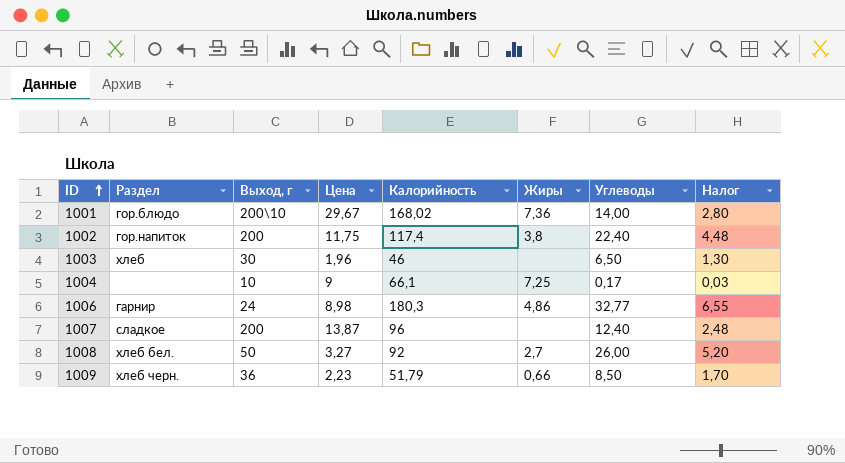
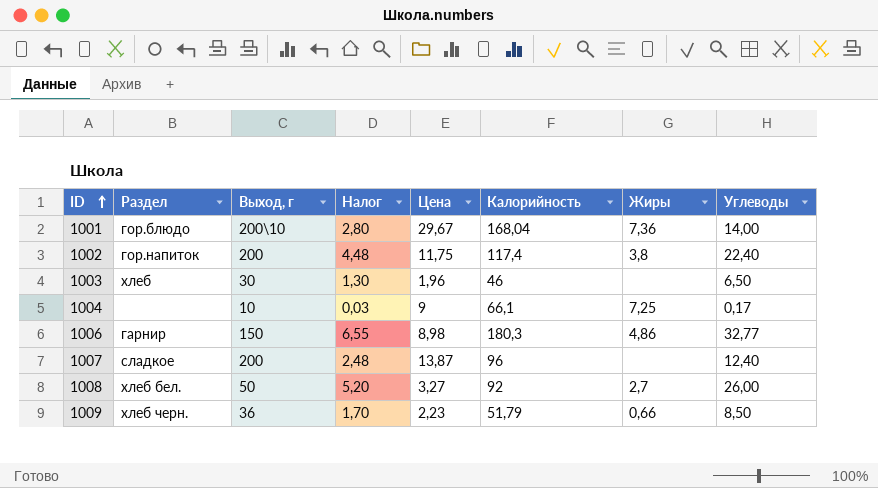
column Налог | position: 8 -> 4
1001 | Калорийность: 168,02 -> 168,04
1006 | Выход, г: 24 -> 150

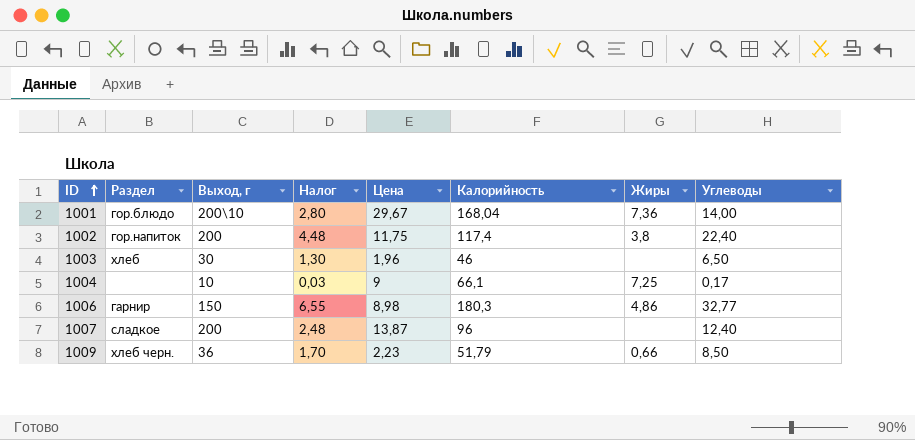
row 1008: хлеб бел. | 50 | 5,20 | 3,27 | 92 | 2,7 | 26,00 -> none

